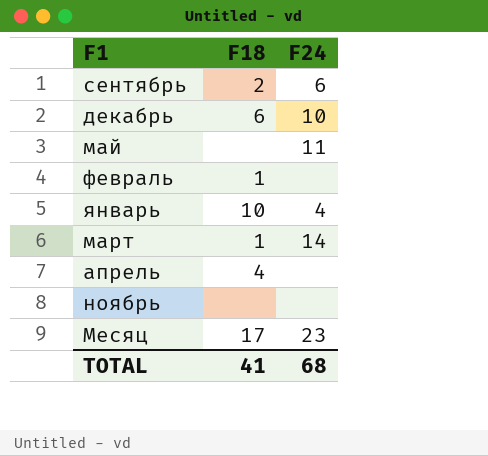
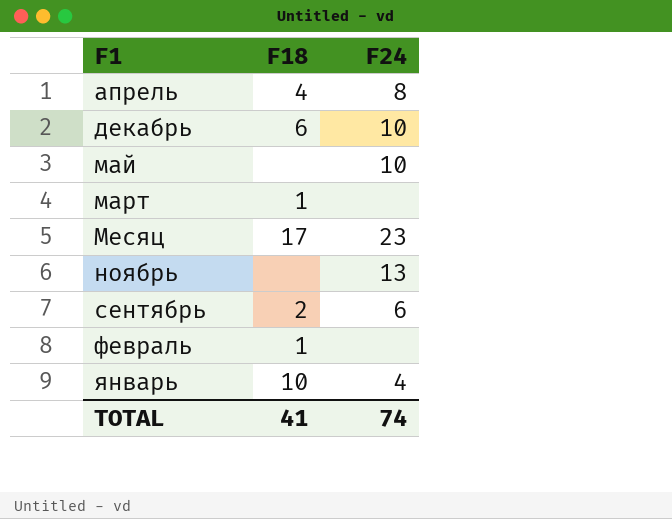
row order: none -> F1 ascending
апрель | F24: none -> 8
май | F24: 11 -> 10
март | F24: 14 -> none
ноябрь | F24: none -> 13
TOTAL | F24: 68 -> 74

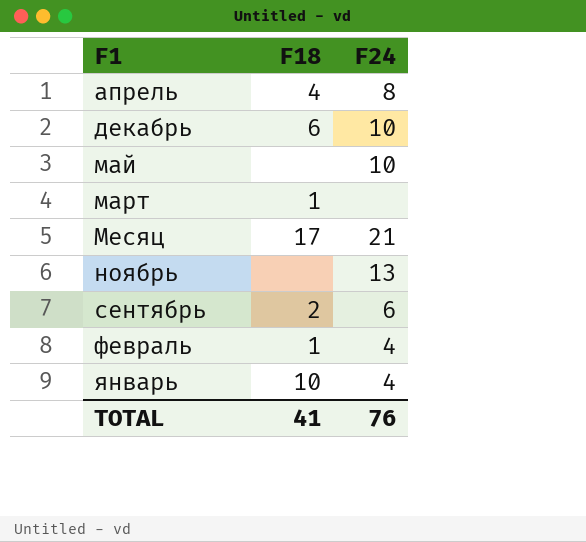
Месяц | F24: 23 -> 21
февраль | F24: none -> 4
TOTAL | F24: 74 -> 76

